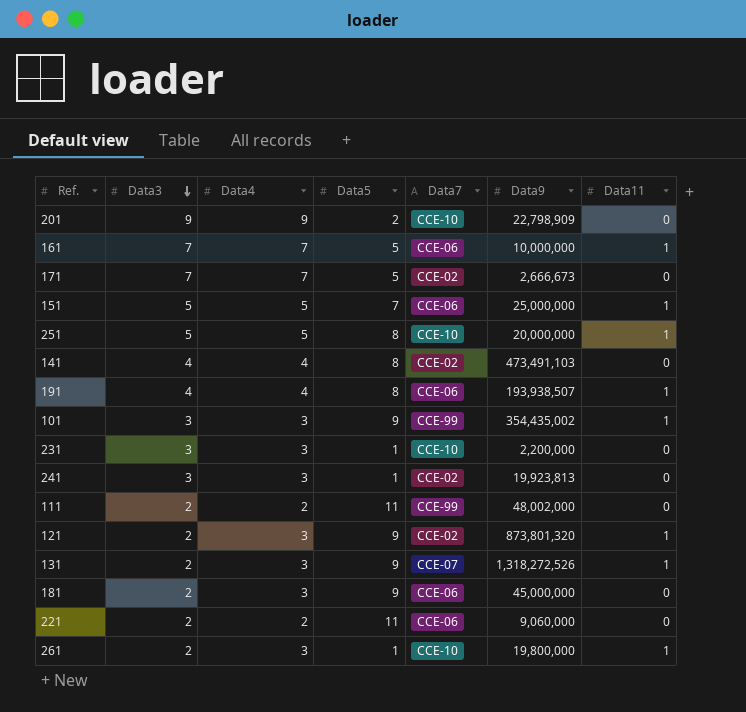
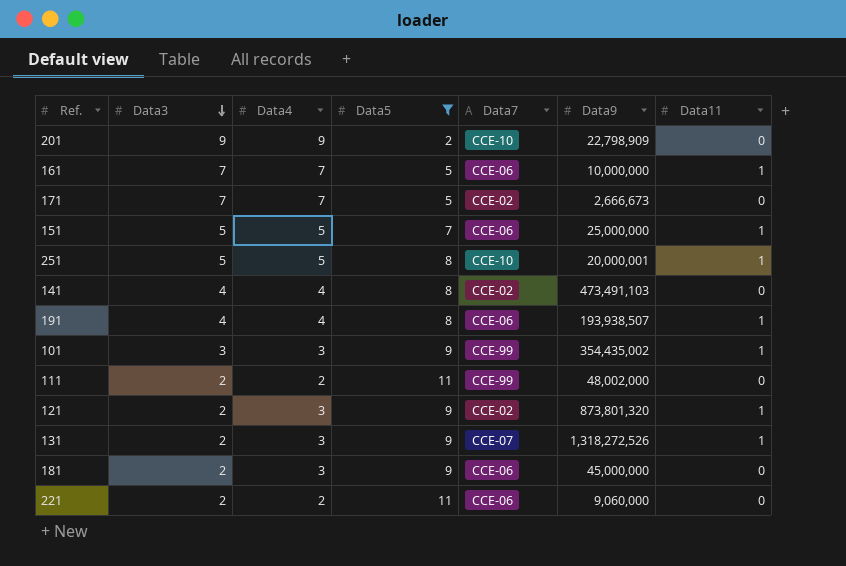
filter: none -> Data5 != 1
251 | Data9: 20,000,000 -> 20,000,001

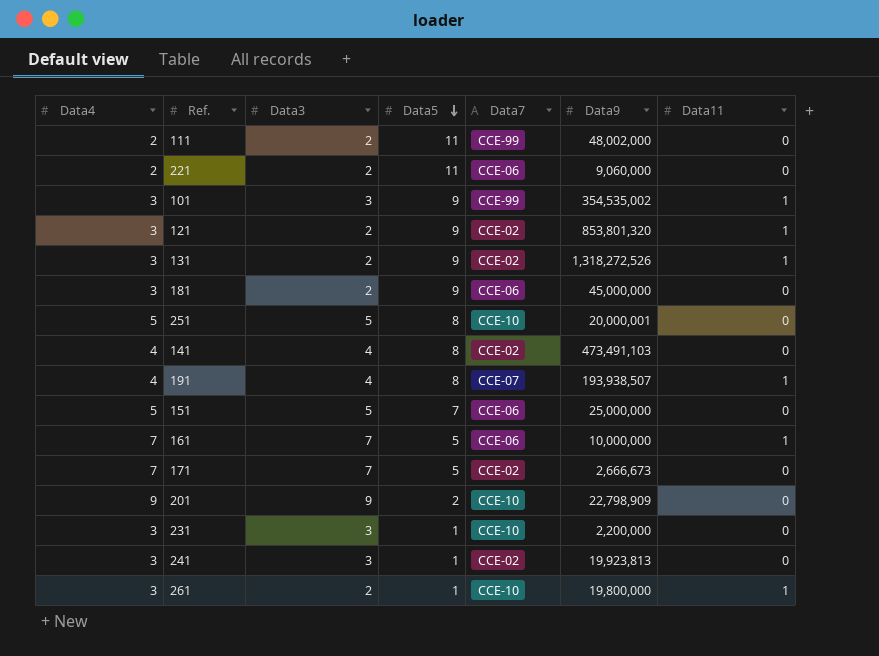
filter: Data5 != 1 -> none
row order: Data3 descending -> Data5 descending
column Data4 | position: 3 -> 1
101 | Data9: 354,435,002 -> 354,535,002
121 | Data9: 873,801,320 -> 853,801,320
131 | Data7: CCE-07 -> CCE-02
251 | Data11: 1 -> 0
191 | Data7: CCE-06 -> CCE-07
151 | Data11: 1 -> 0

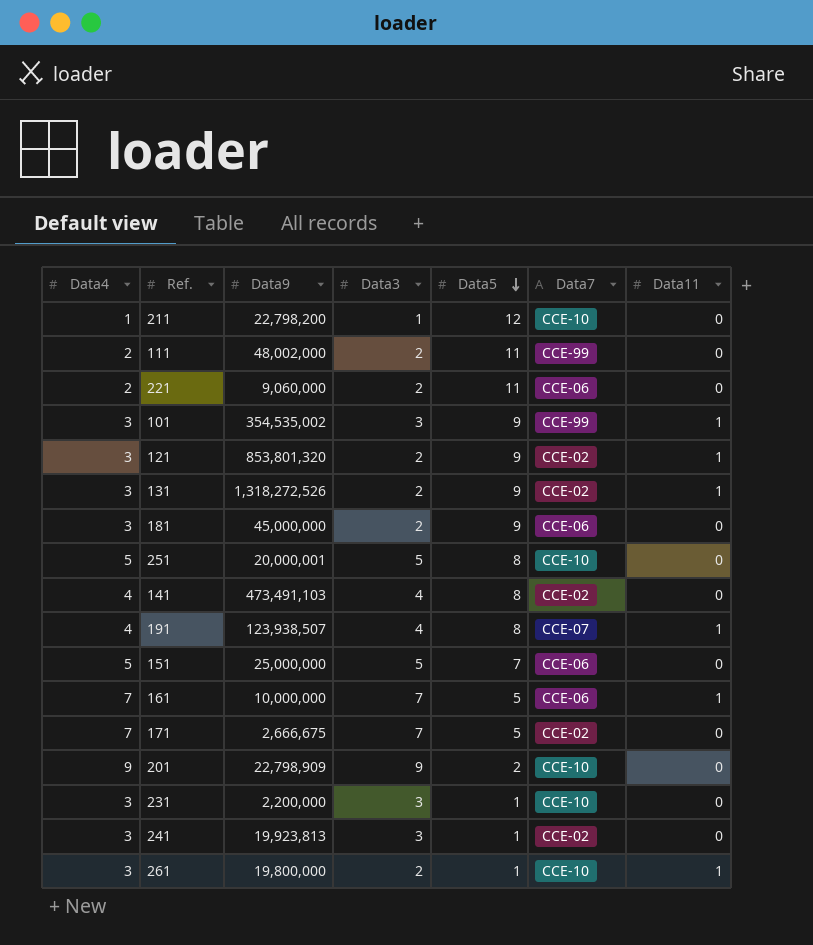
column Data9 | position: 6 -> 3
row 211: none -> 1 | 22,798,200 | 1 | 12 | CCE-10 | 0
191 | Data9: 193,938,507 -> 123,938,507
171 | Data9: 2,666,673 -> 2,666,675

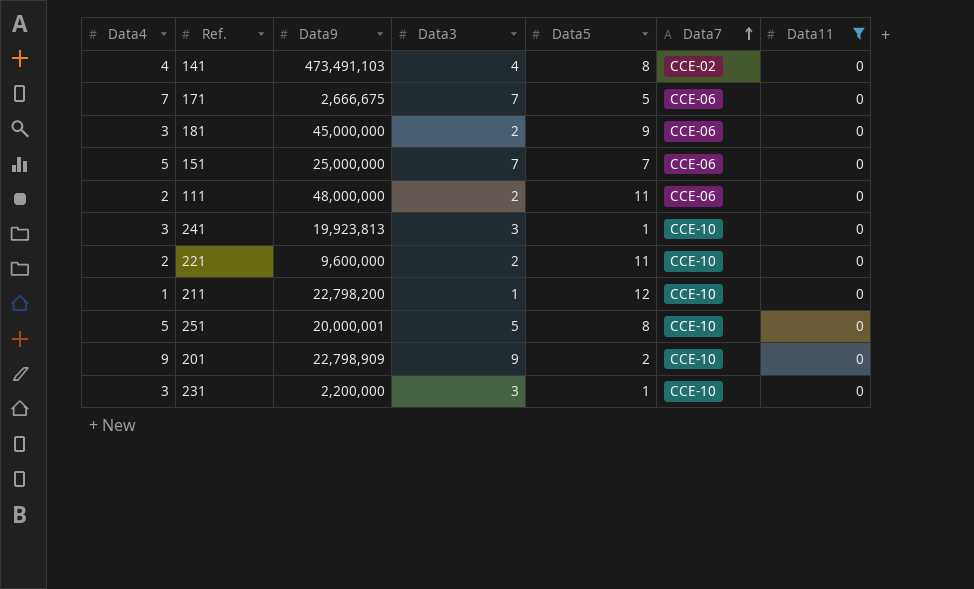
filter: none -> Data11 = 0
row order: Data5 descending -> Data7 ascending
171 | Data7: CCE-02 -> CCE-06
151 | Data3: 5 -> 7
111 | Data9: 48,002,000 -> 48,000,000
111 | Data7: CCE-99 -> CCE-06
241 | Data7: CCE-02 -> CCE-10
221 | Data9: 9,060,000 -> 9,600,000
221 | Data7: CCE-06 -> CCE-10

